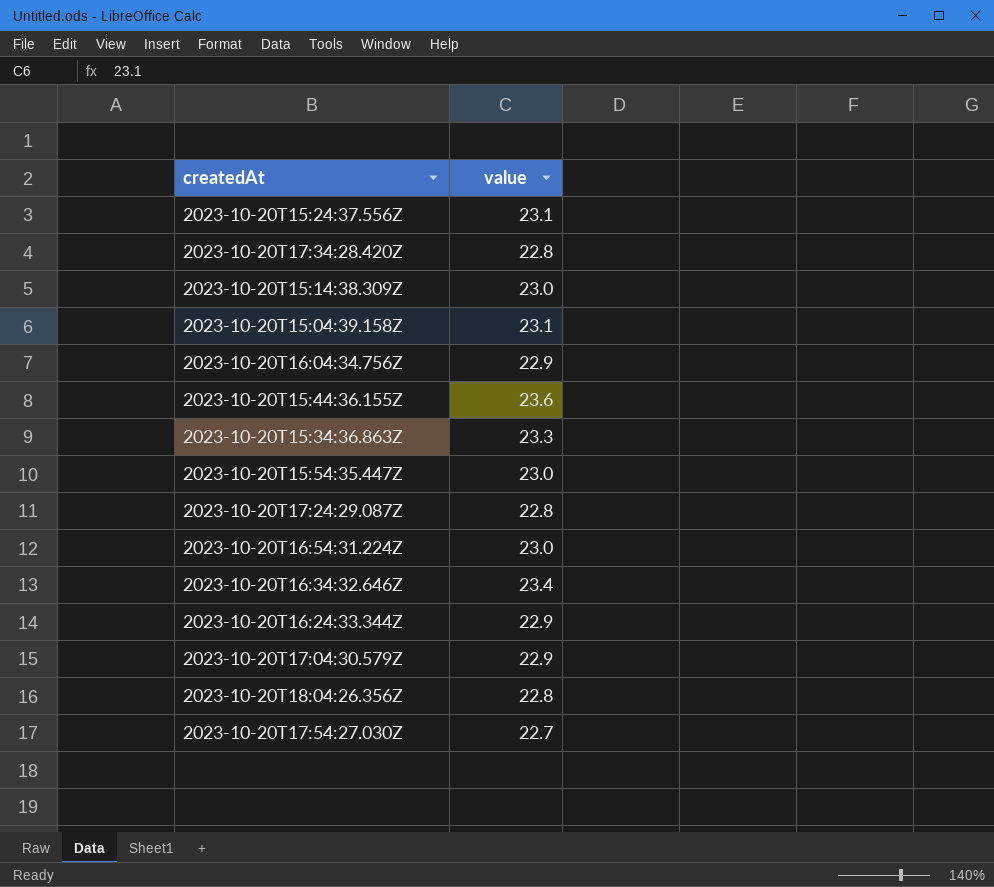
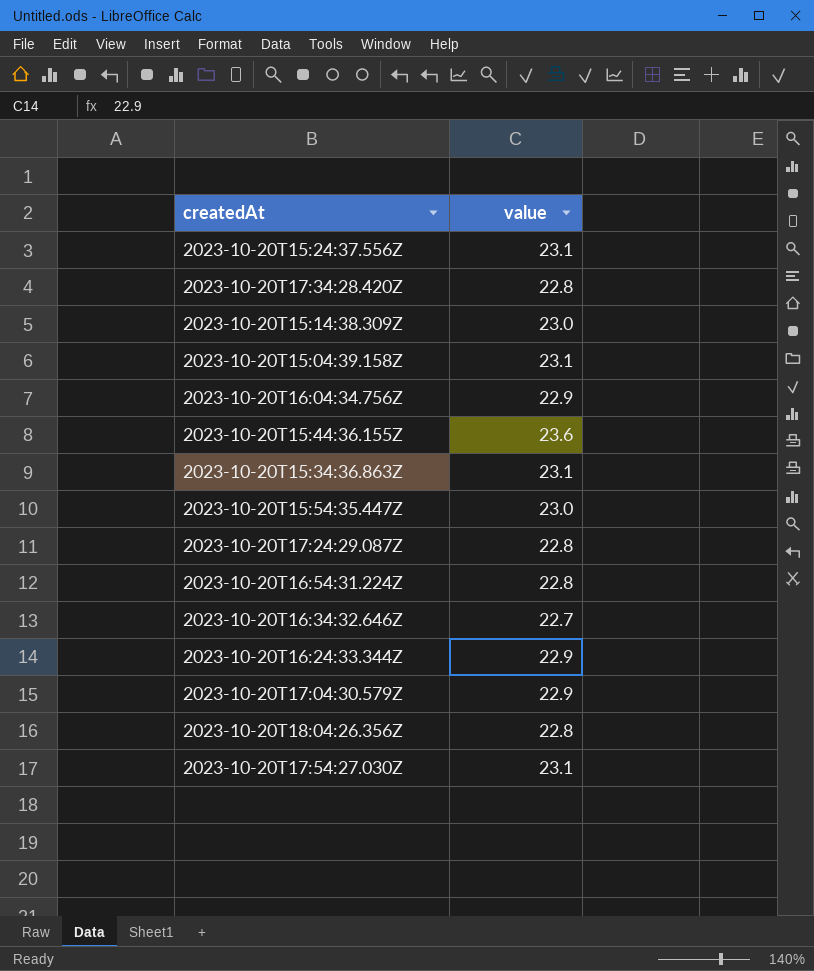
2023-10-20T15:34:36.863Z | value: 23.3 -> 23.1
2023-10-20T16:54:31.224Z | value: 23.0 -> 22.8
2023-10-20T16:34:32.646Z | value: 23.4 -> 22.7
2023-10-20T17:54:27.030Z | value: 22.7 -> 23.1

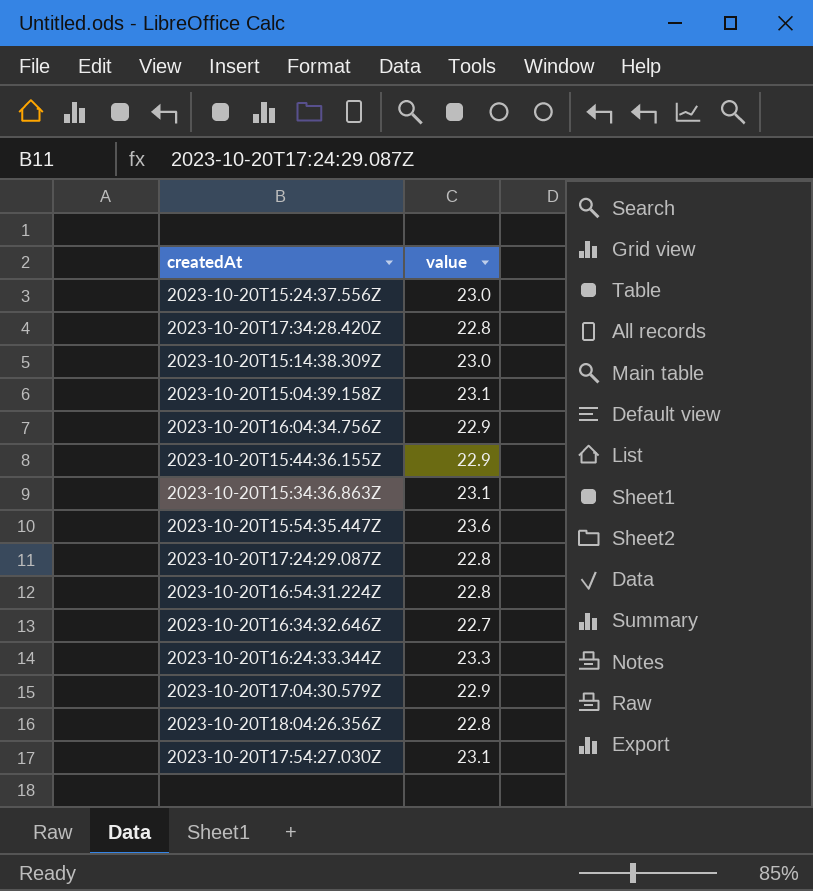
2023-10-20T15:24:37.556Z | value: 23.1 -> 23.0
2023-10-20T15:44:36.155Z | value: 23.6 -> 22.9
2023-10-20T15:54:35.447Z | value: 23.0 -> 23.6
2023-10-20T16:24:33.344Z | value: 22.9 -> 23.3

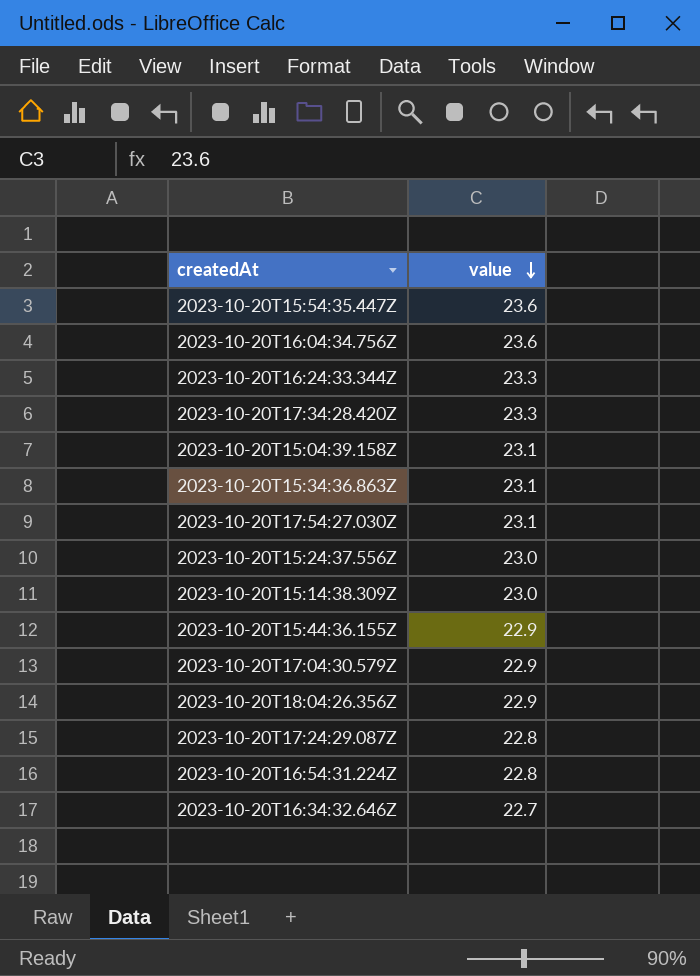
row order: none -> value descending
2023-10-20T16:04:34.756Z | value: 22.9 -> 23.6
2023-10-20T17:34:28.420Z | value: 22.8 -> 23.3
2023-10-20T18:04:26.356Z | value: 22.8 -> 22.9

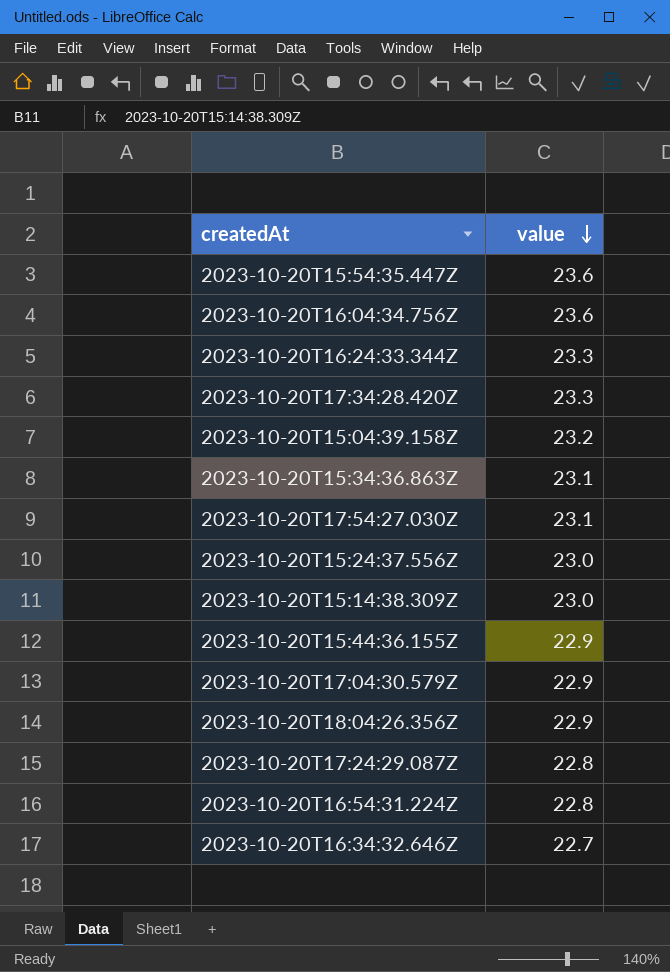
2023-10-20T15:04:39.158Z | value: 23.1 -> 23.2

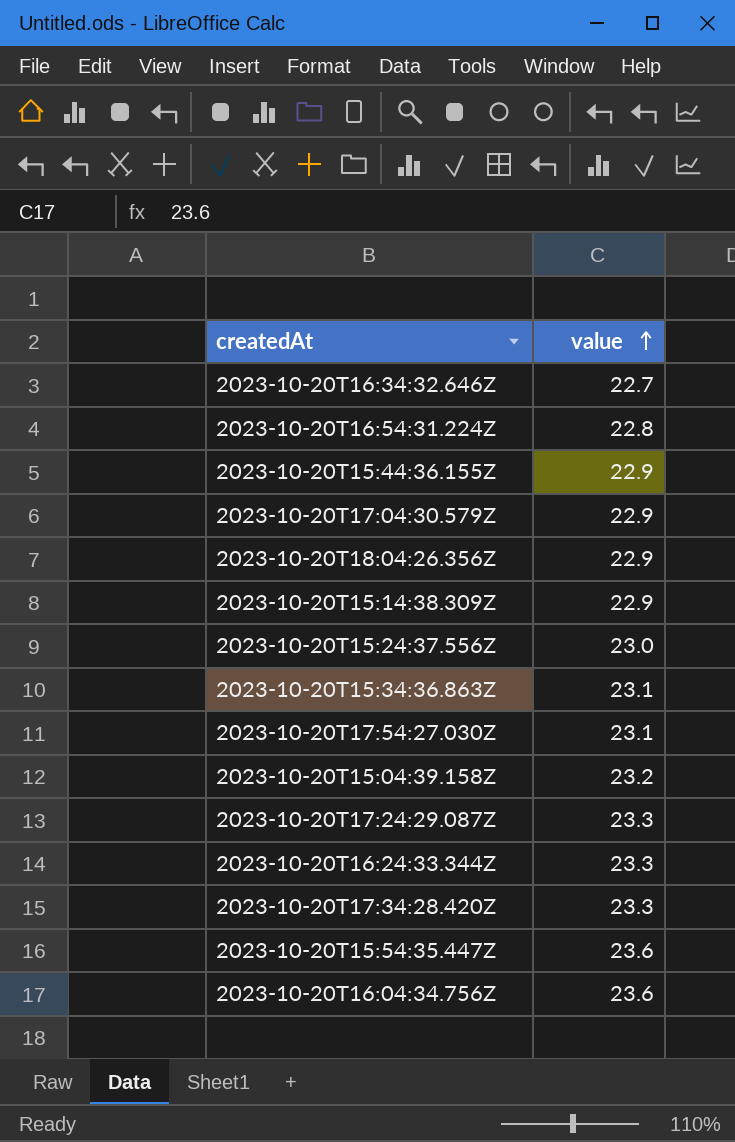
row order: value descending -> value ascending
2023-10-20T15:14:38.309Z | value: 23.0 -> 22.9
2023-10-20T17:24:29.087Z | value: 22.8 -> 23.3

